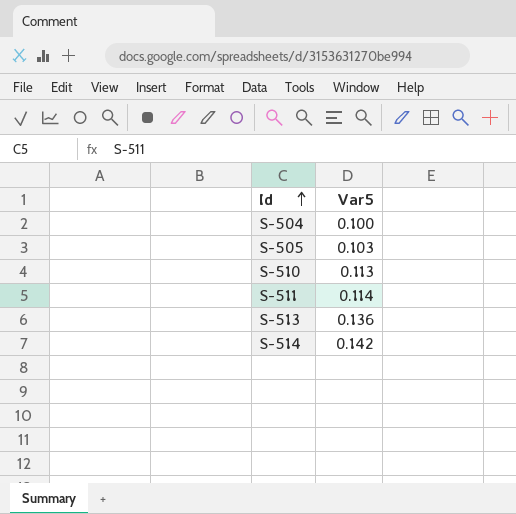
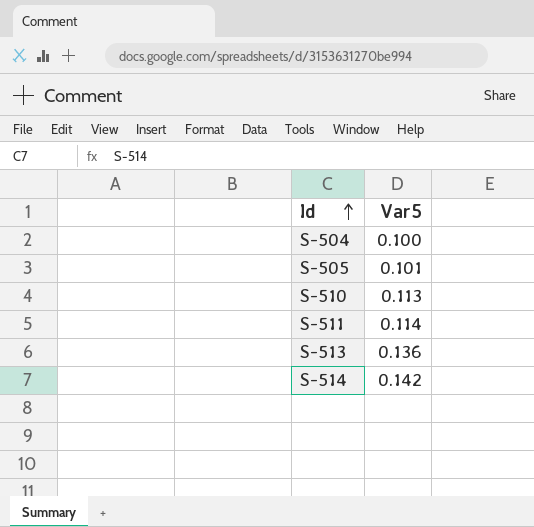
S-505 | Var5: 0.103 -> 0.101

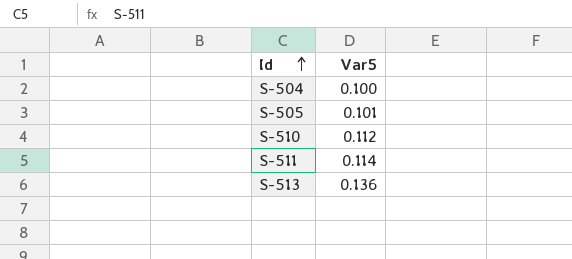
row S-514: 0.142 -> none
S-510 | Var5: 0.113 -> 0.112

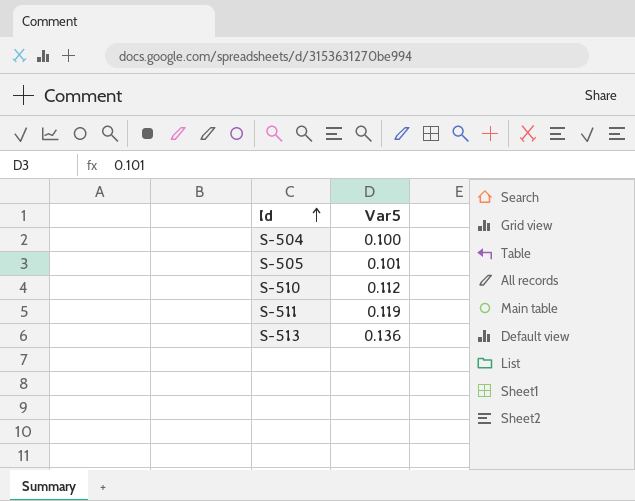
S-511 | Var5: 0.114 -> 0.119

